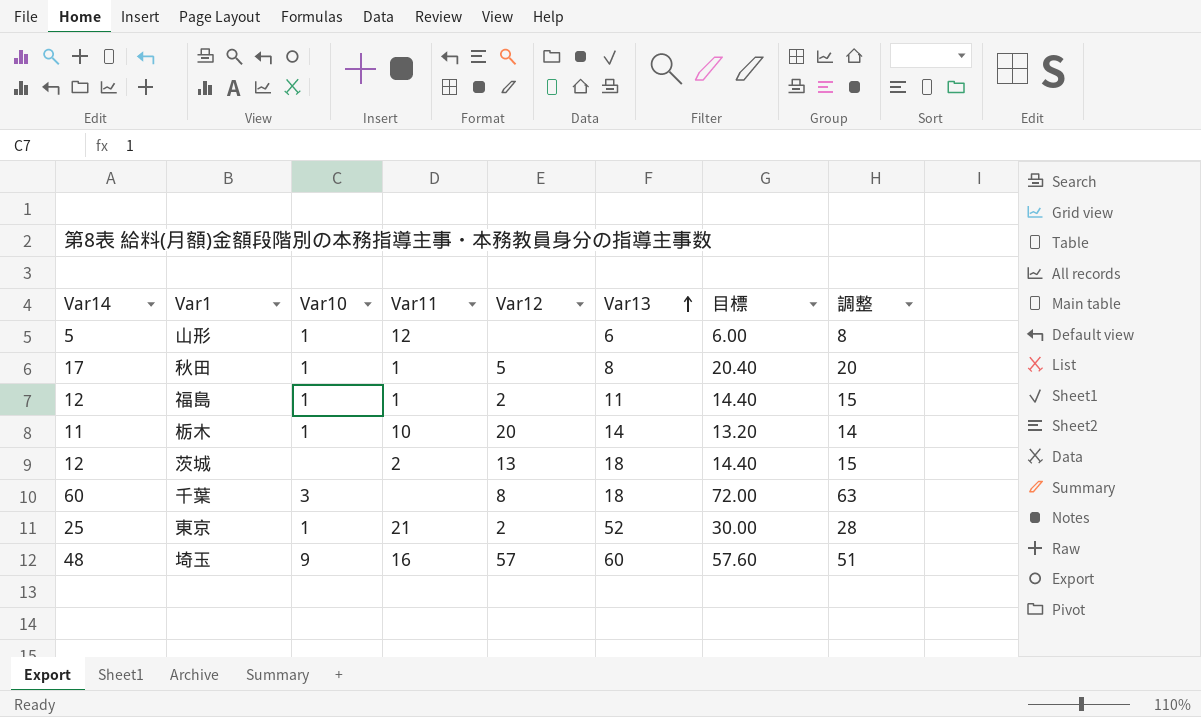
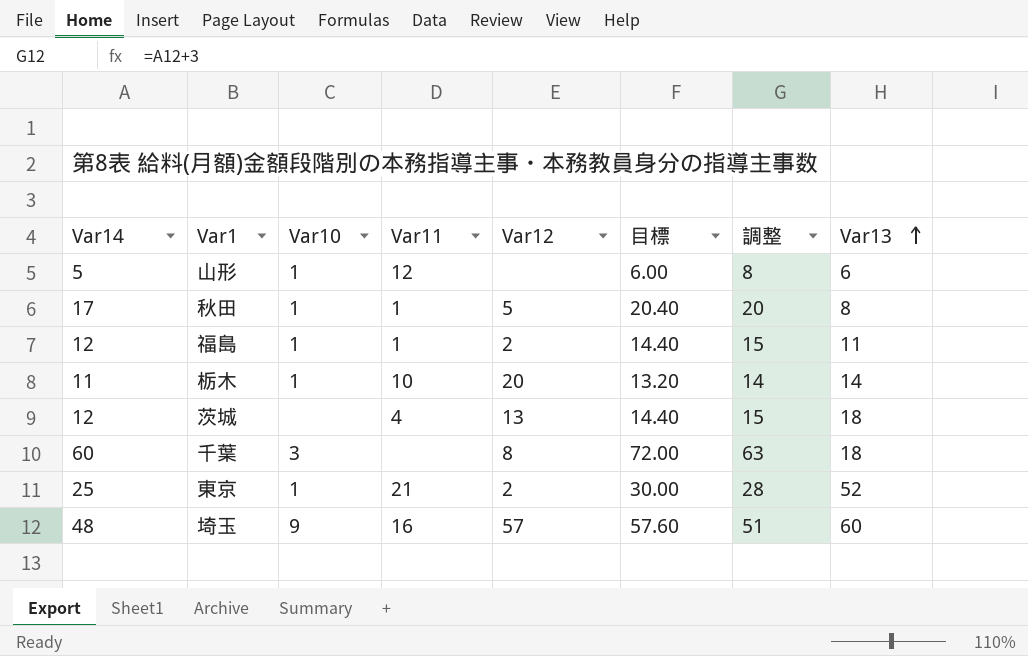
column Var13 | position: 6 -> 8
茨城 | Var11: 2 -> 4

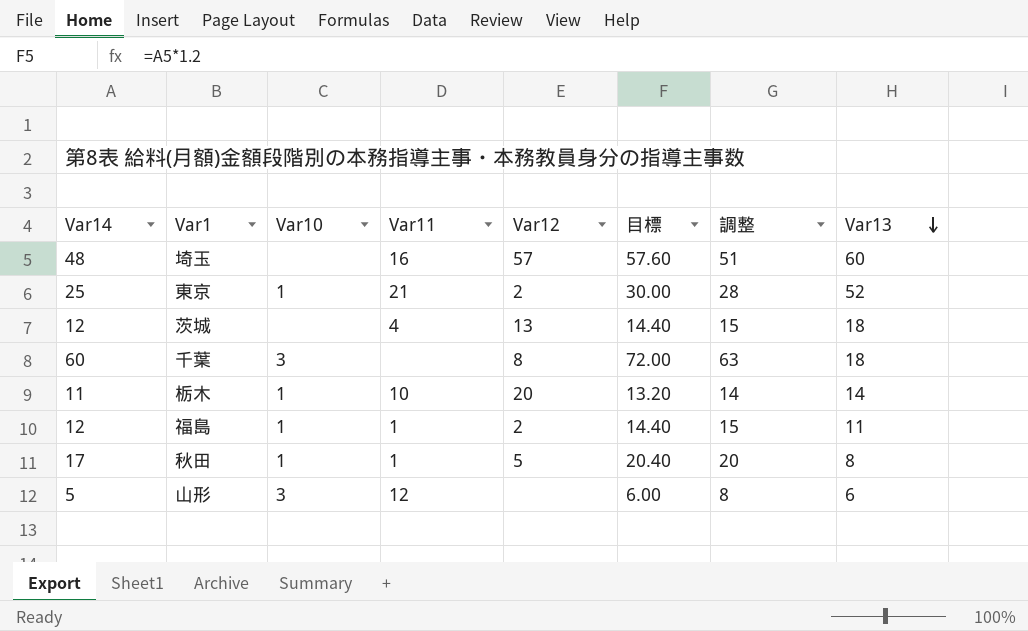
row order: Var13 ascending -> Var13 descending
埼玉 | Var10: 9 -> none
山形 | Var10: 1 -> 3

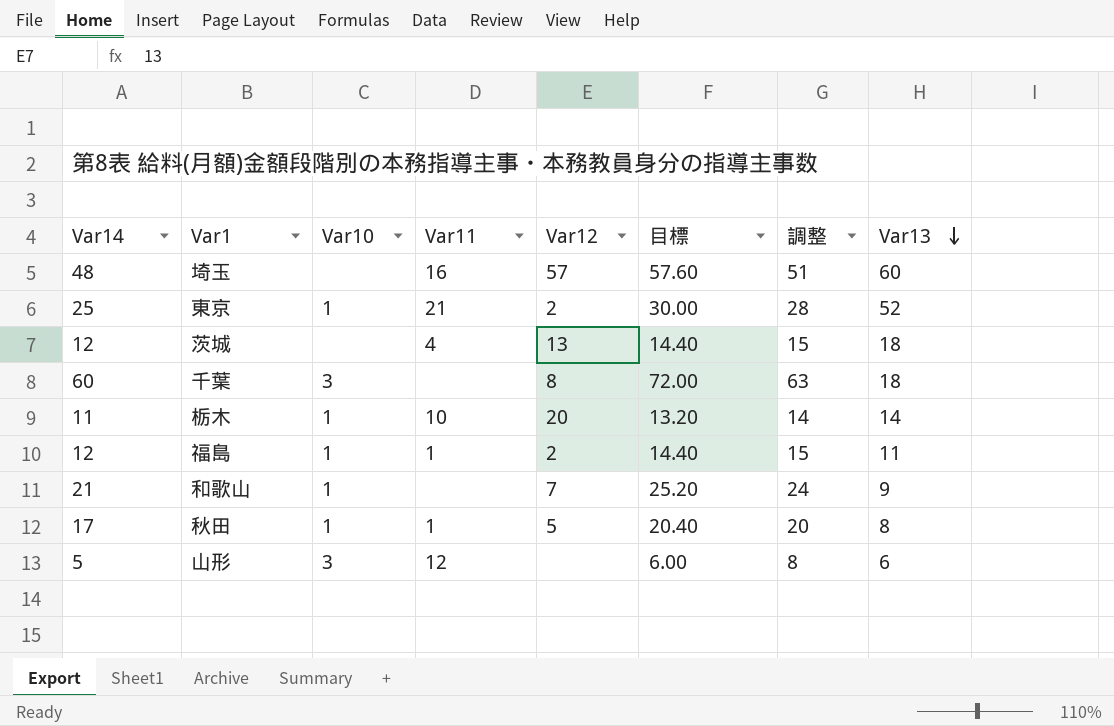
row 和歌山: none -> 21 | 1 | none | 7 | 25.20 | 24 | 9

